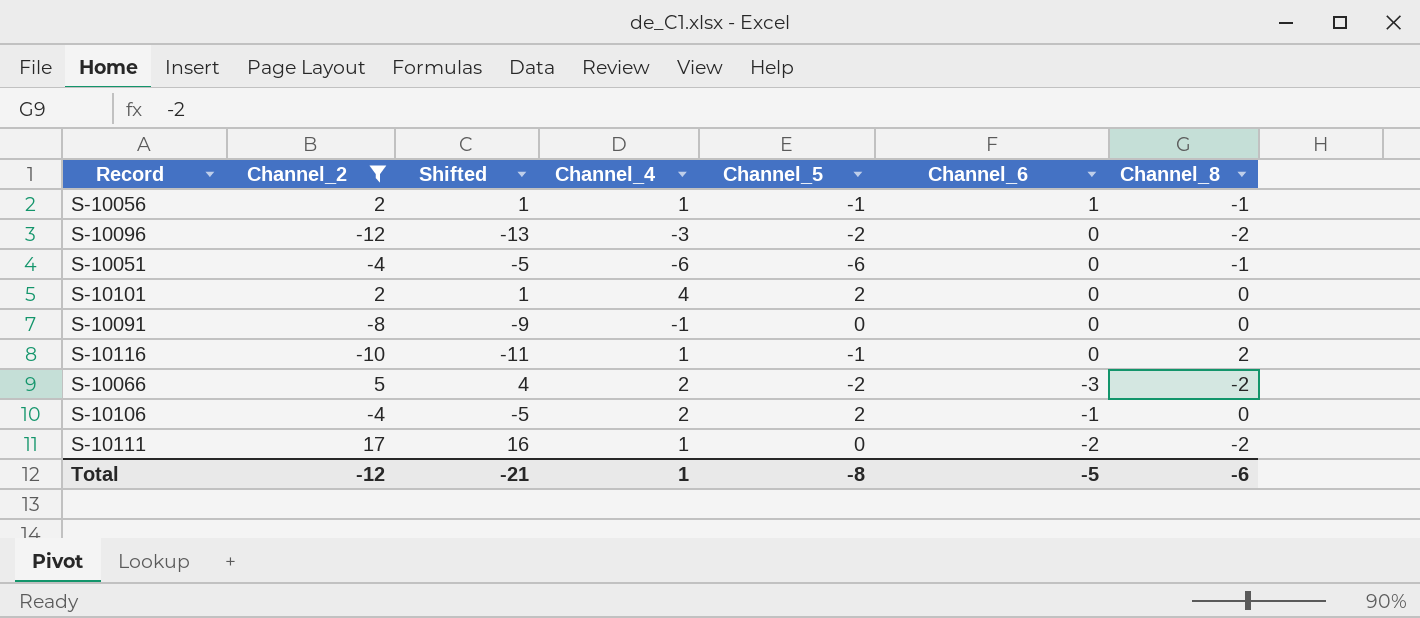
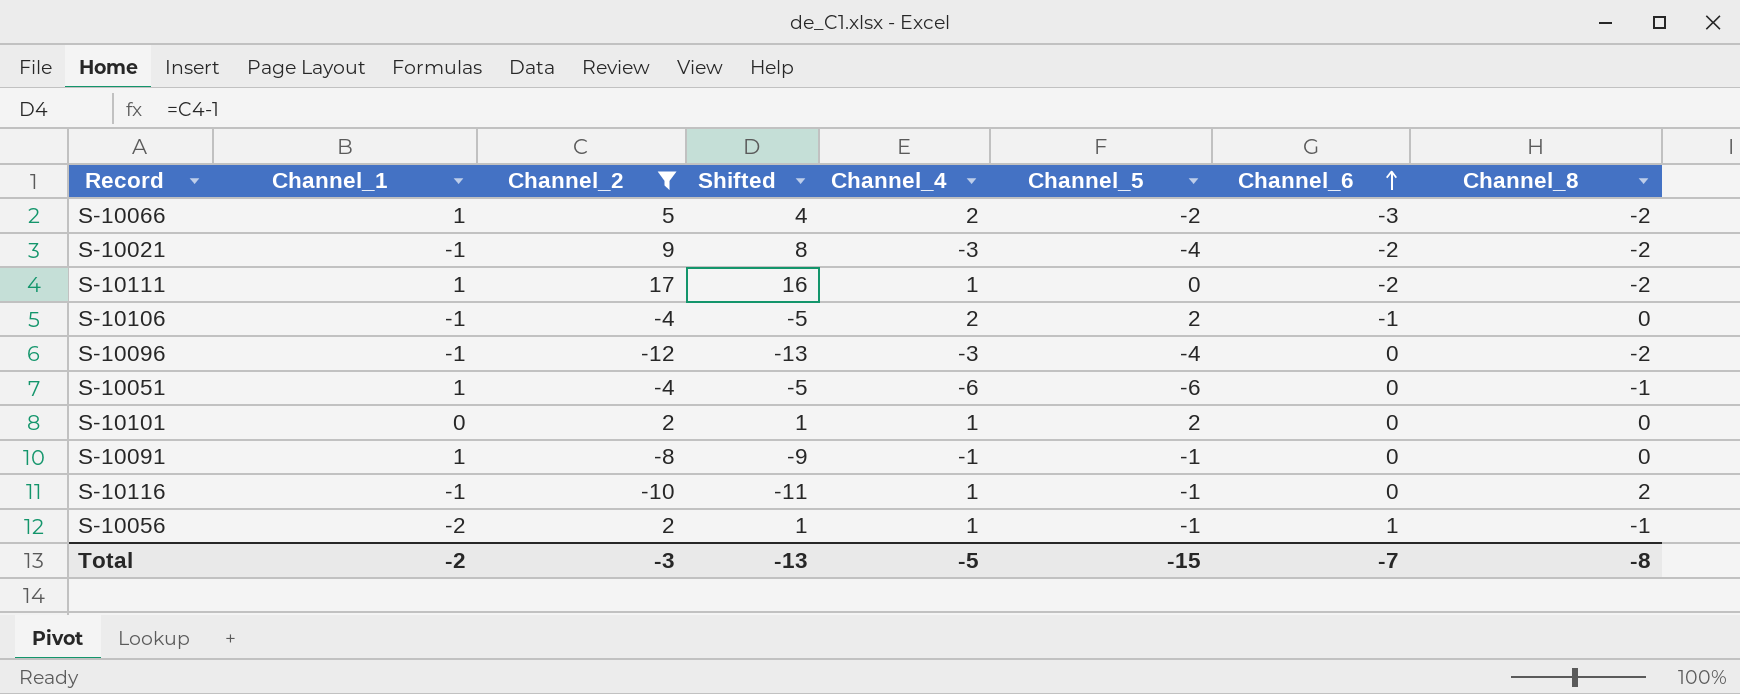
row order: none -> Channel_6 ascending
column Channel_1 | position: none -> 2
row S-10021: none -> -1 | 9 | 8 | -3 | -4 | -2 | -2
S-10096 | Channel_5: -2 -> -4
S-10101 | Channel_4: 4 -> 1
S-10091 | Channel_5: 0 -> -1
Total | Channel_2: -12 -> -3
Total | Shifted: -21 -> -13
Total | Channel_4: 1 -> -5
Total | Channel_5: -8 -> -15
Total | Channel_6: -5 -> -7
Total | Channel_8: -6 -> -8

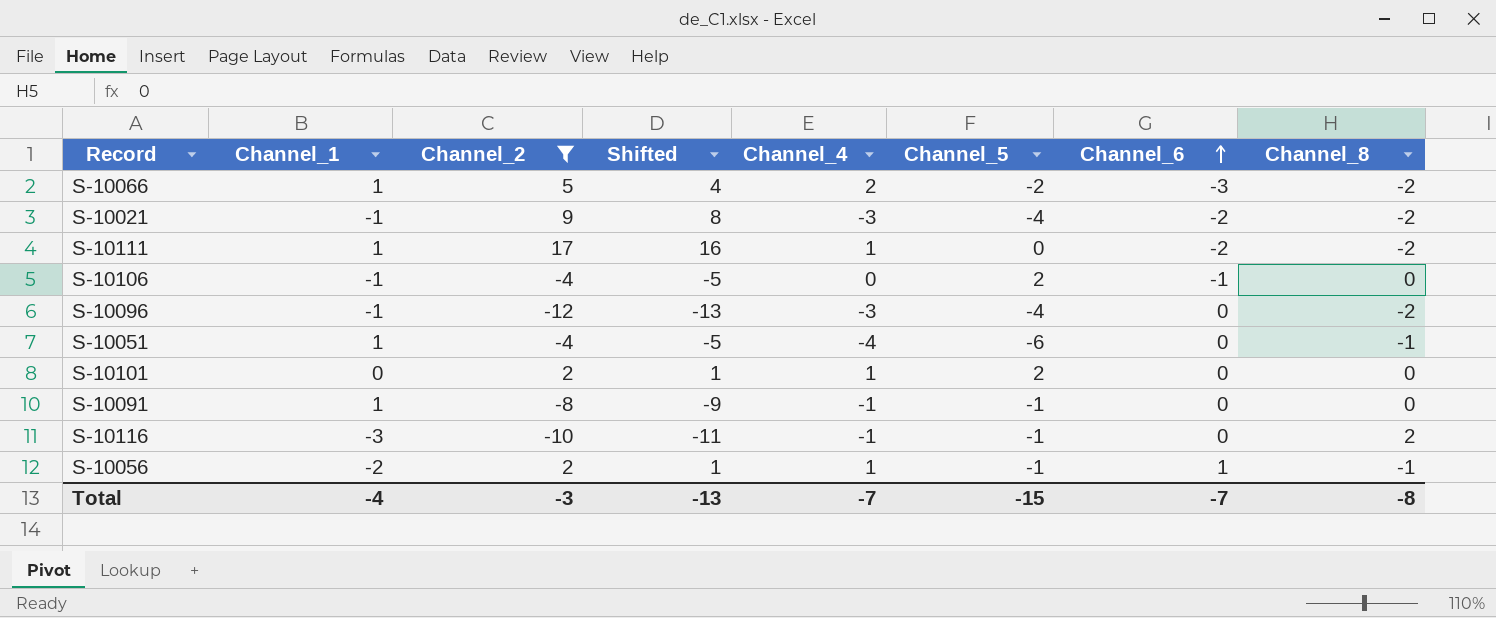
S-10106 | Channel_4: 2 -> 0
S-10051 | Channel_4: -6 -> -4
S-10116 | Channel_1: -1 -> -3
S-10116 | Channel_4: 1 -> -1
Total | Channel_1: -2 -> -4
Total | Channel_4: -5 -> -7

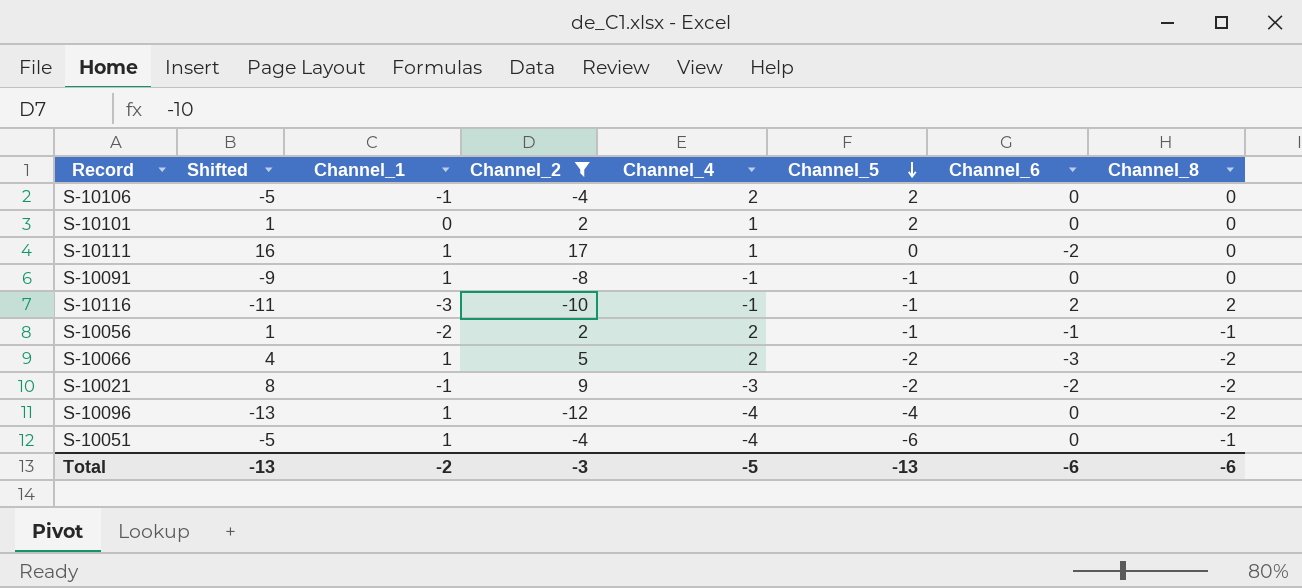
row order: Channel_6 ascending -> Channel_5 descending
column Shifted | position: 4 -> 2
S-10106 | Channel_4: 0 -> 2
S-10106 | Channel_6: -1 -> 0
S-10111 | Channel_8: -2 -> 0
S-10116 | Channel_6: 0 -> 2
S-10056 | Channel_4: 1 -> 2
S-10056 | Channel_6: 1 -> -1
S-10021 | Channel_5: -4 -> -2
S-10096 | Channel_1: -1 -> 1
S-10096 | Channel_4: -3 -> -4
Total | Channel_1: -4 -> -2
Total | Channel_4: -7 -> -5
Total | Channel_5: -15 -> -13
Total | Channel_6: -7 -> -6
Total | Channel_8: -8 -> -6

